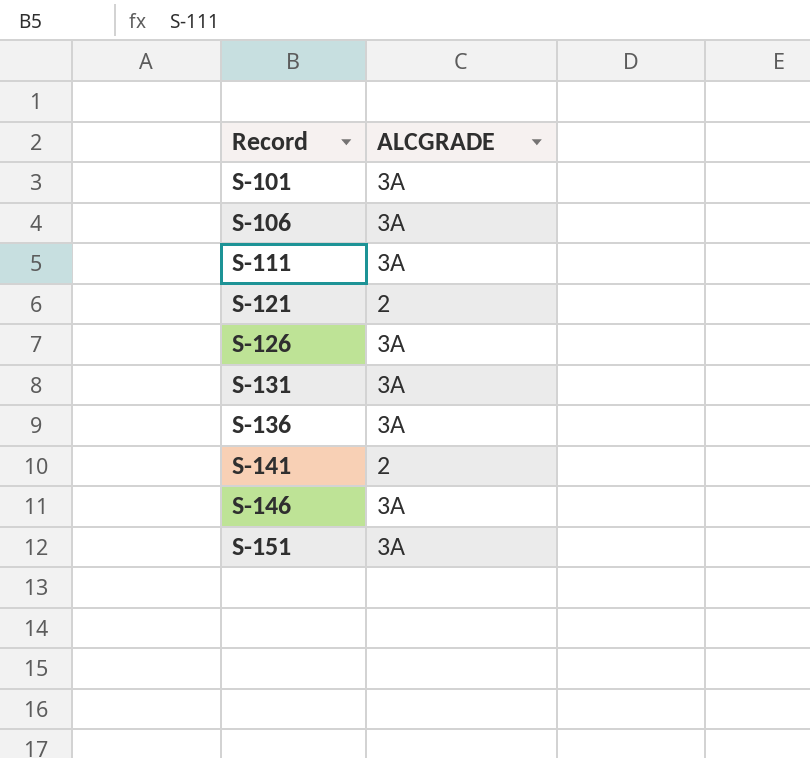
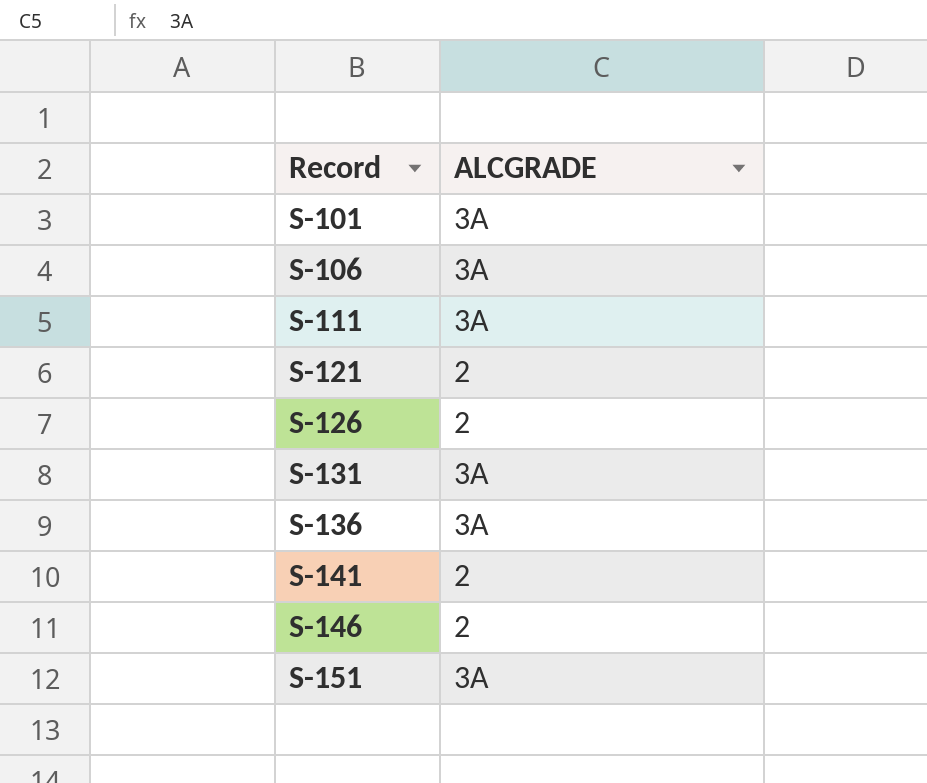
S-126 | ALCGRADE: 3A -> 2
S-146 | ALCGRADE: 3A -> 2

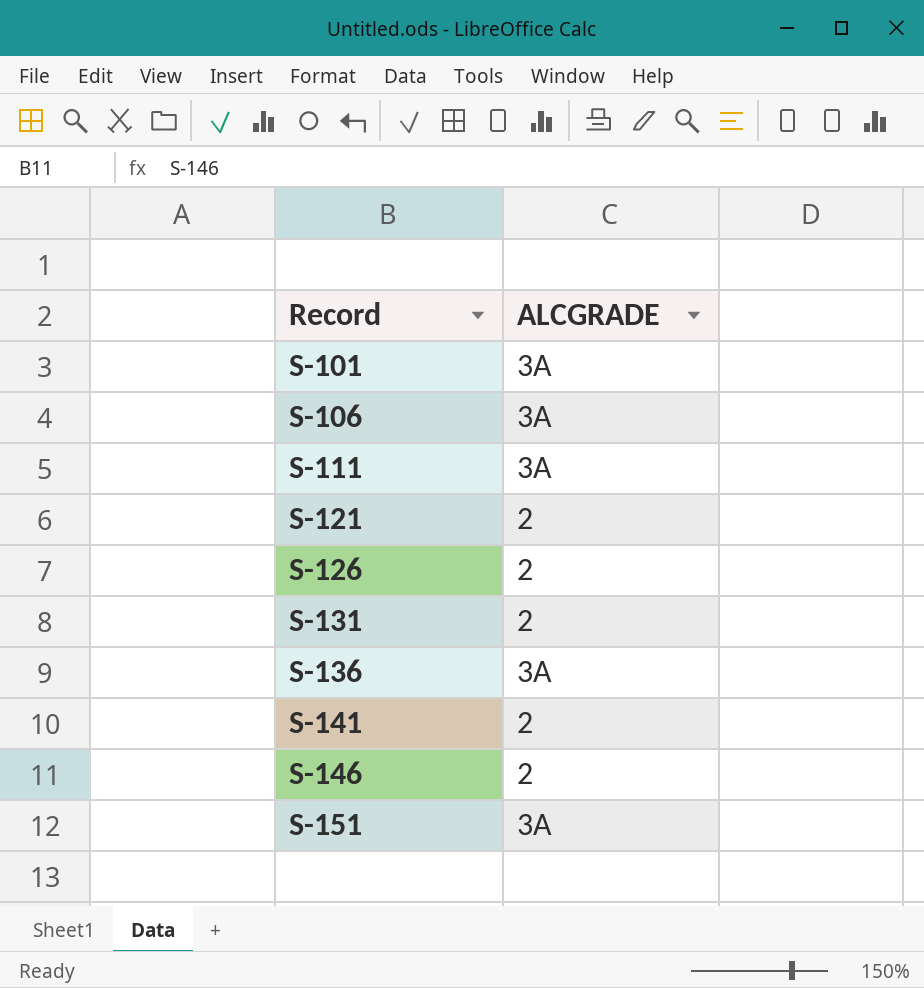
S-131 | ALCGRADE: 3A -> 2

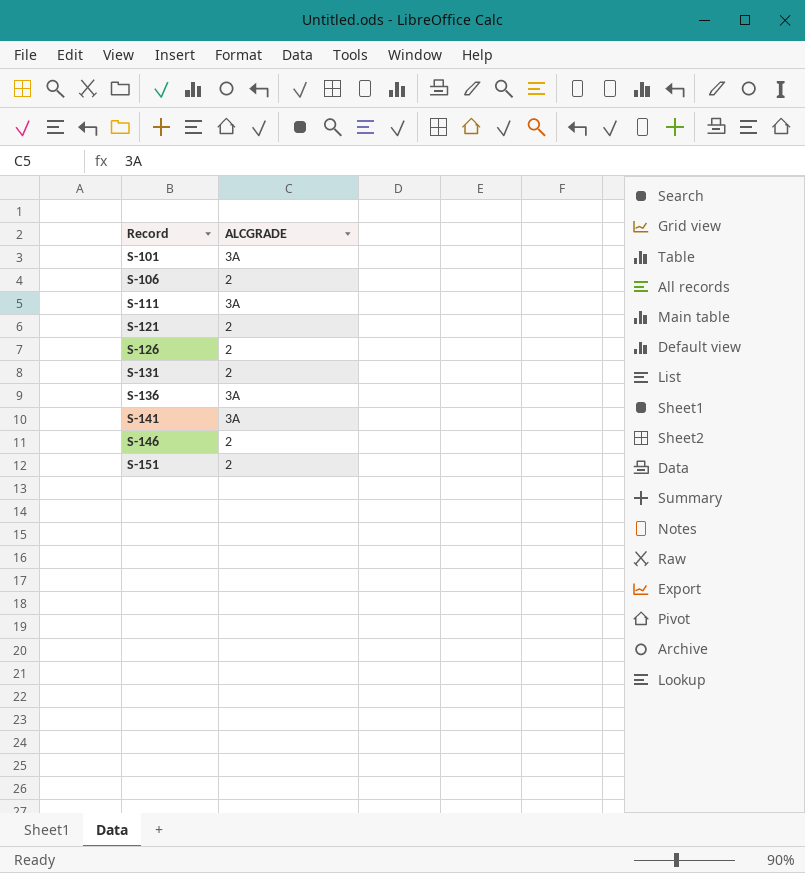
S-106 | ALCGRADE: 3A -> 2
S-141 | ALCGRADE: 2 -> 3A
S-151 | ALCGRADE: 3A -> 2

